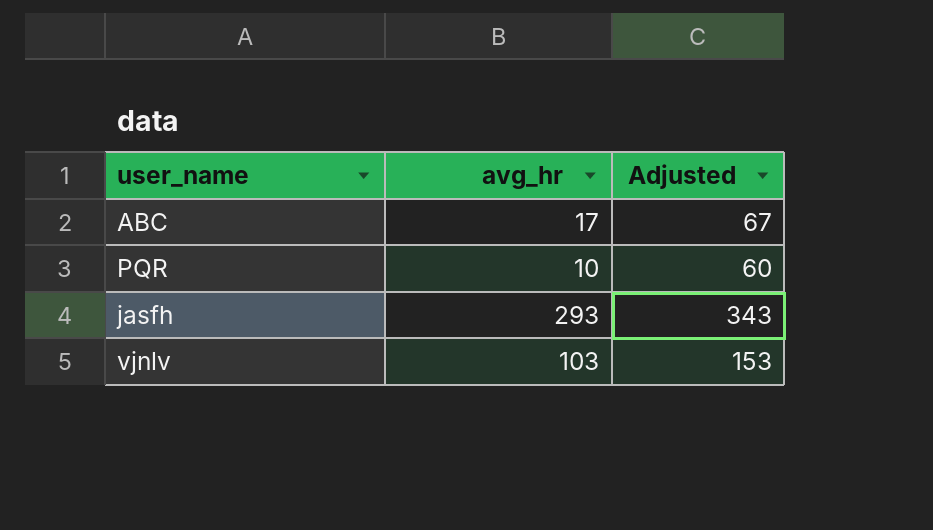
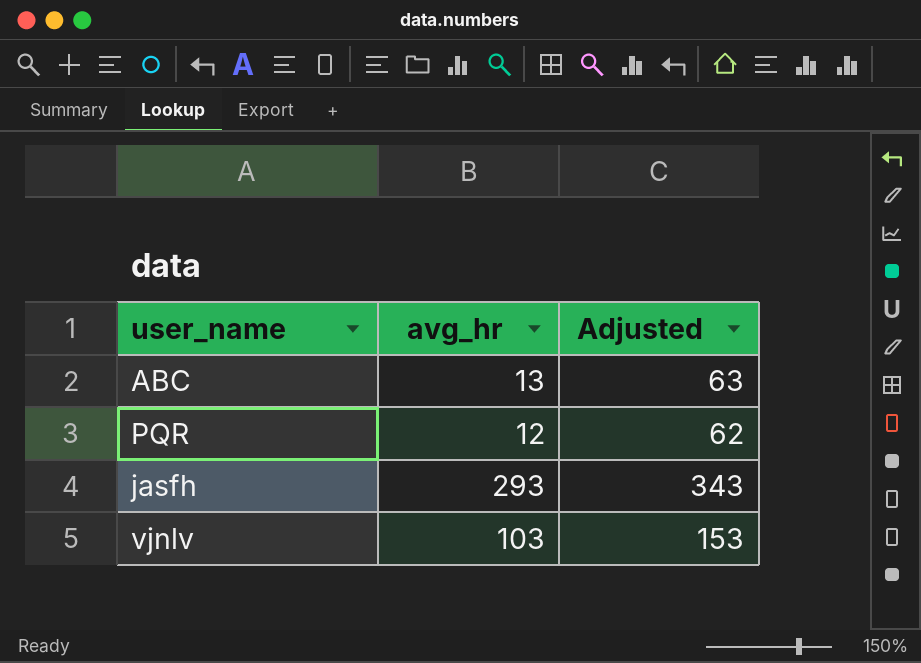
ABC | avg_hr: 17 -> 13
ABC | Adjusted: 67 -> 63
PQR | avg_hr: 10 -> 12
PQR | Adjusted: 60 -> 62

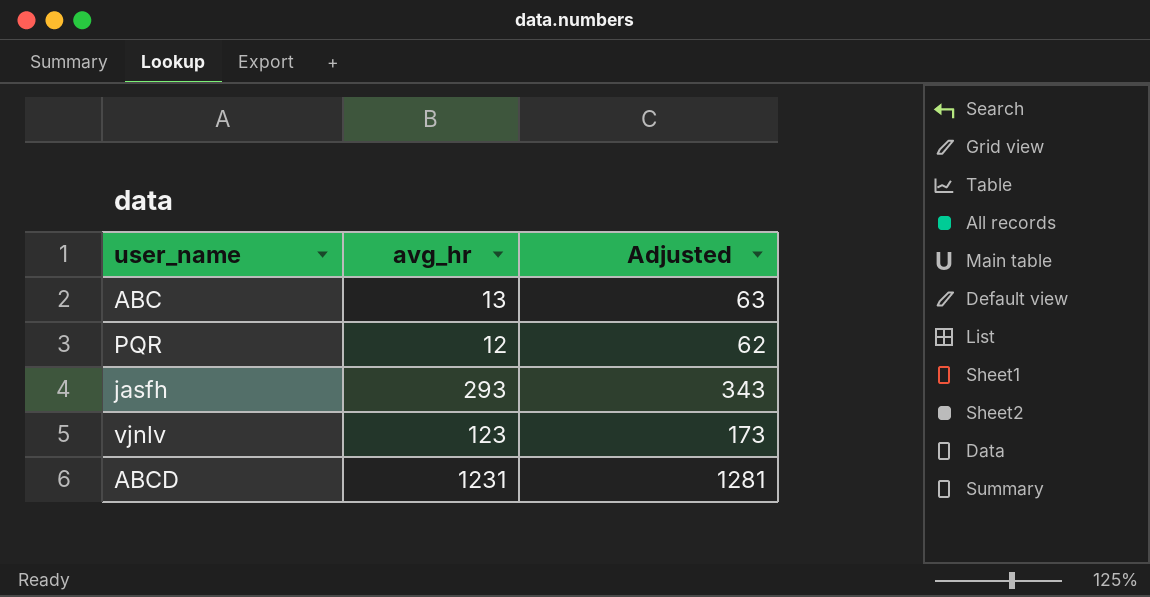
vjnlv | avg_hr: 103 -> 123
vjnlv | Adjusted: 153 -> 173
row ABCD: none -> 1231 | 1281

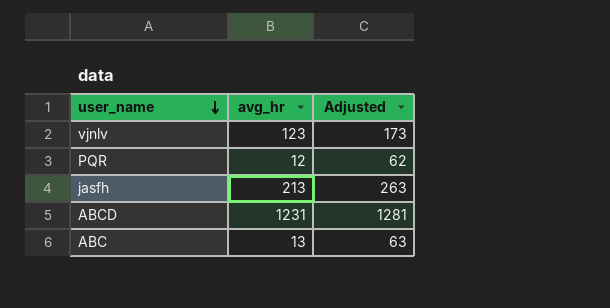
row order: none -> user_name descending
jasfh | avg_hr: 293 -> 213
jasfh | Adjusted: 343 -> 263

